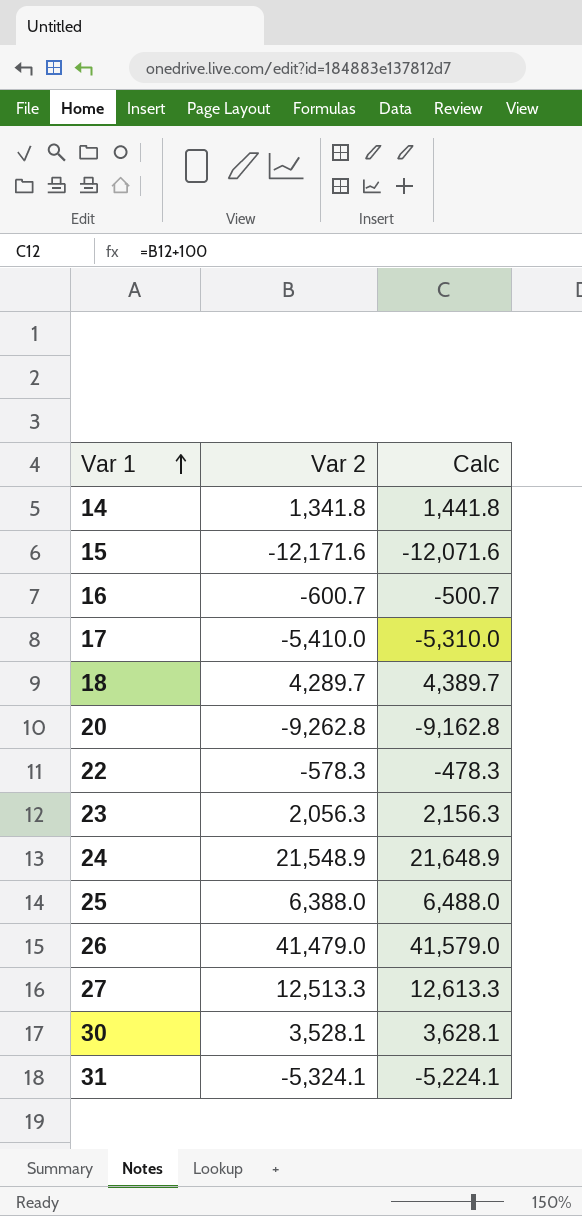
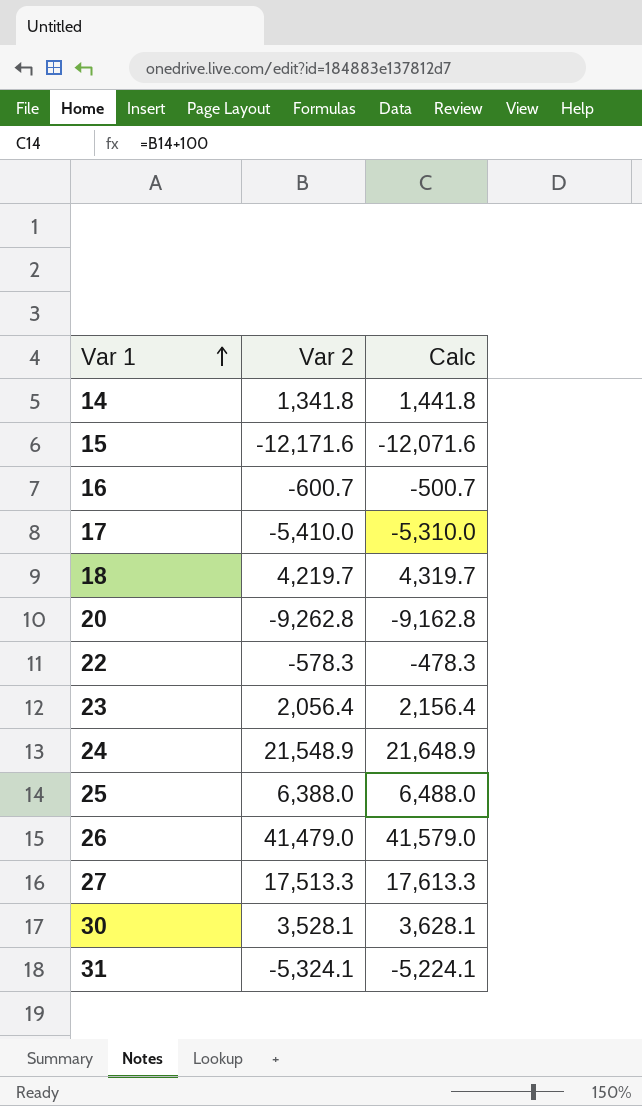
18 | Var 2: 4,289.7 -> 4,219.7
18 | Calc: 4,389.7 -> 4,319.7
23 | Var 2: 2,056.3 -> 2,056.4
23 | Calc: 2,156.3 -> 2,156.4
27 | Var 2: 12,513.3 -> 17,513.3
27 | Calc: 12,613.3 -> 17,613.3

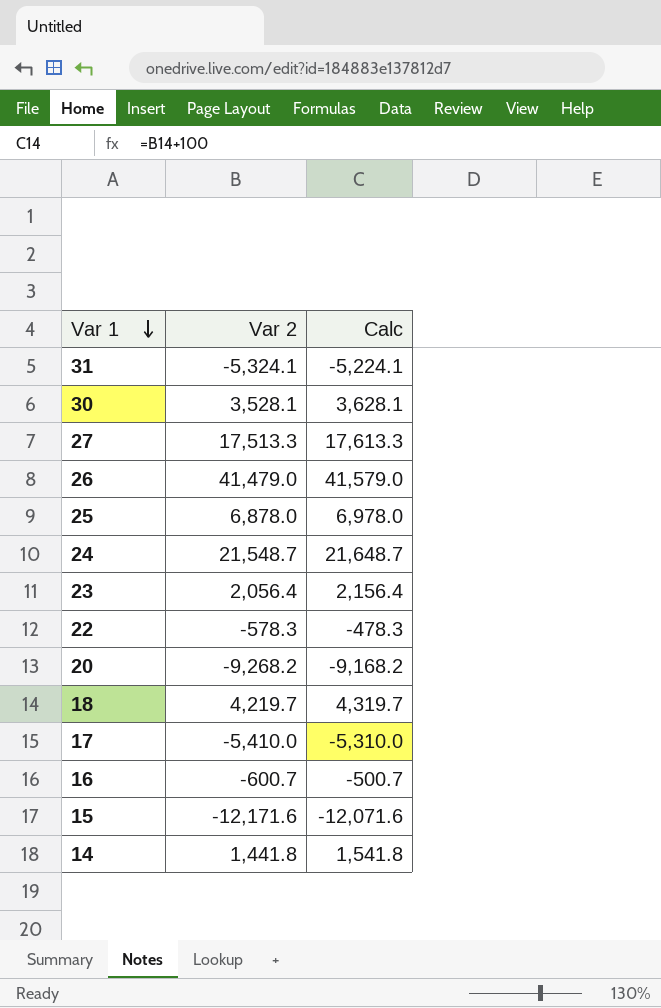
row order: Var 1 ascending -> Var 1 descending
25 | Var 2: 6,388.0 -> 6,878.0
25 | Calc: 6,488.0 -> 6,978.0
24 | Var 2: 21,548.9 -> 21,548.7
24 | Calc: 21,648.9 -> 21,648.7
20 | Var 2: -9,262.8 -> -9,268.2
20 | Calc: -9,162.8 -> -9,168.2
14 | Var 2: 1,341.8 -> 1,441.8
14 | Calc: 1,441.8 -> 1,541.8

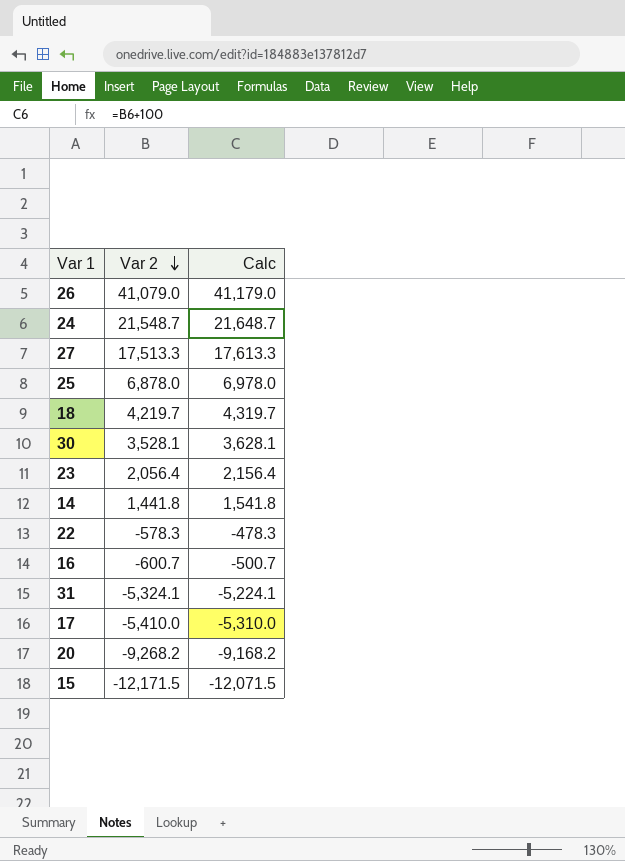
row order: Var 1 descending -> Var 2 descending
26 | Var 2: 41,479.0 -> 41,079.0
26 | Calc: 41,579.0 -> 41,179.0
15 | Var 2: -12,171.6 -> -12,171.5
15 | Calc: -12,071.6 -> -12,071.5

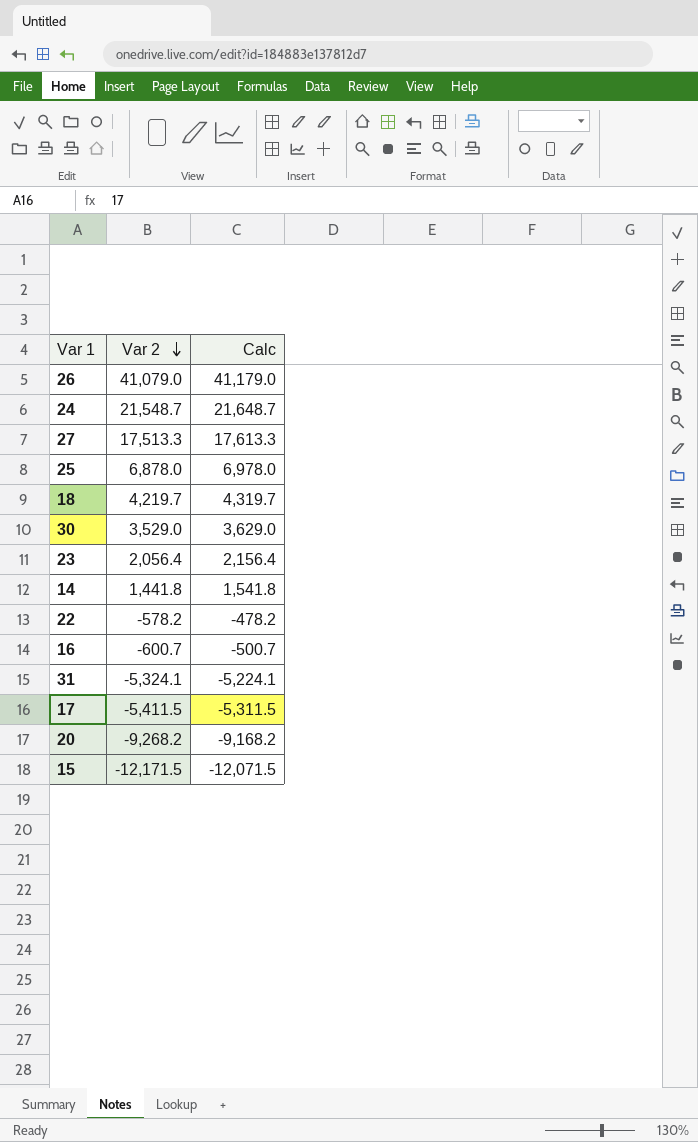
30 | Var 2: 3,528.1 -> 3,529.0
30 | Calc: 3,628.1 -> 3,629.0
22 | Var 2: -578.3 -> -578.2
22 | Calc: -478.3 -> -478.2
17 | Var 2: -5,410.0 -> -5,411.5
17 | Calc: -5,310.0 -> -5,311.5

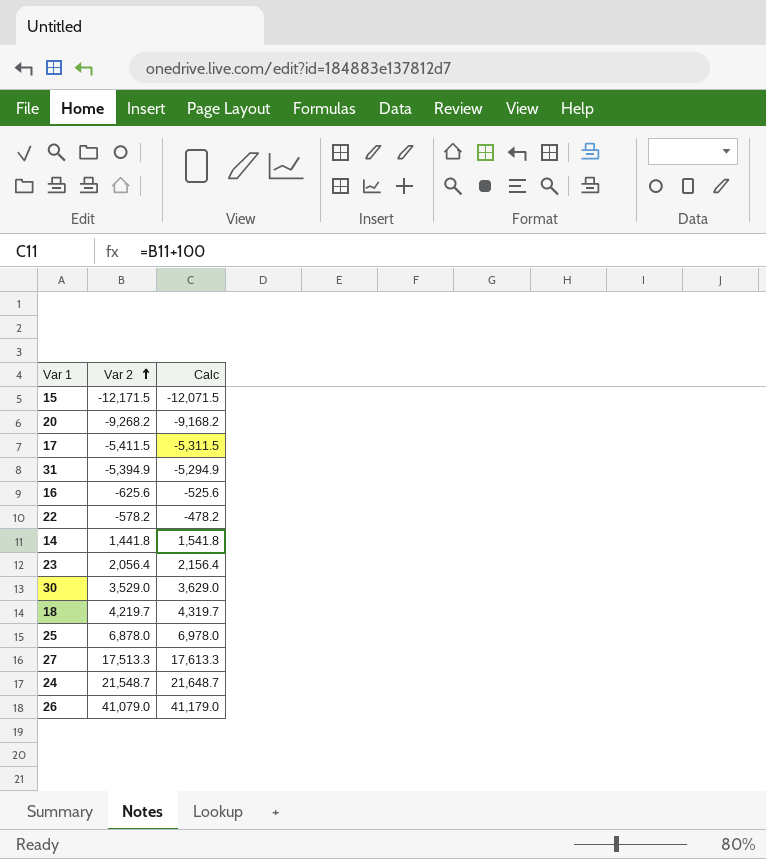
row order: Var 2 descending -> Var 2 ascending
31 | Var 2: -5,324.1 -> -5,394.9
31 | Calc: -5,224.1 -> -5,294.9
16 | Var 2: -600.7 -> -625.6
16 | Calc: -500.7 -> -525.6

